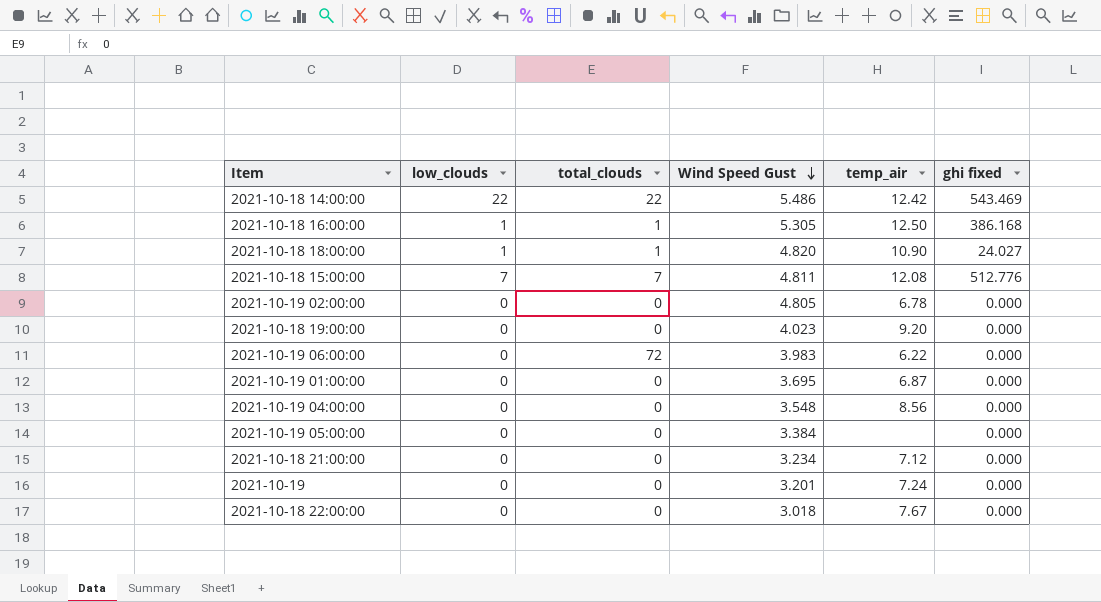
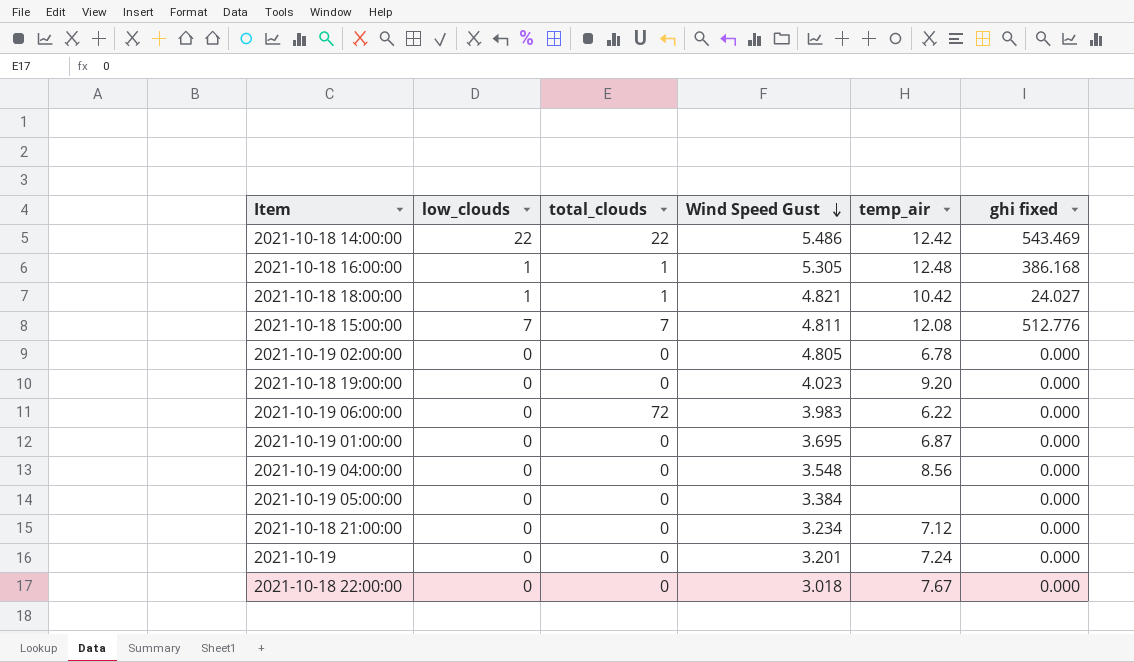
2021-10-18 16:00:00 | temp_air: 12.50 -> 12.48
2021-10-18 18:00:00 | Wind Speed Gust: 4.820 -> 4.821
2021-10-18 18:00:00 | temp_air: 10.90 -> 10.42

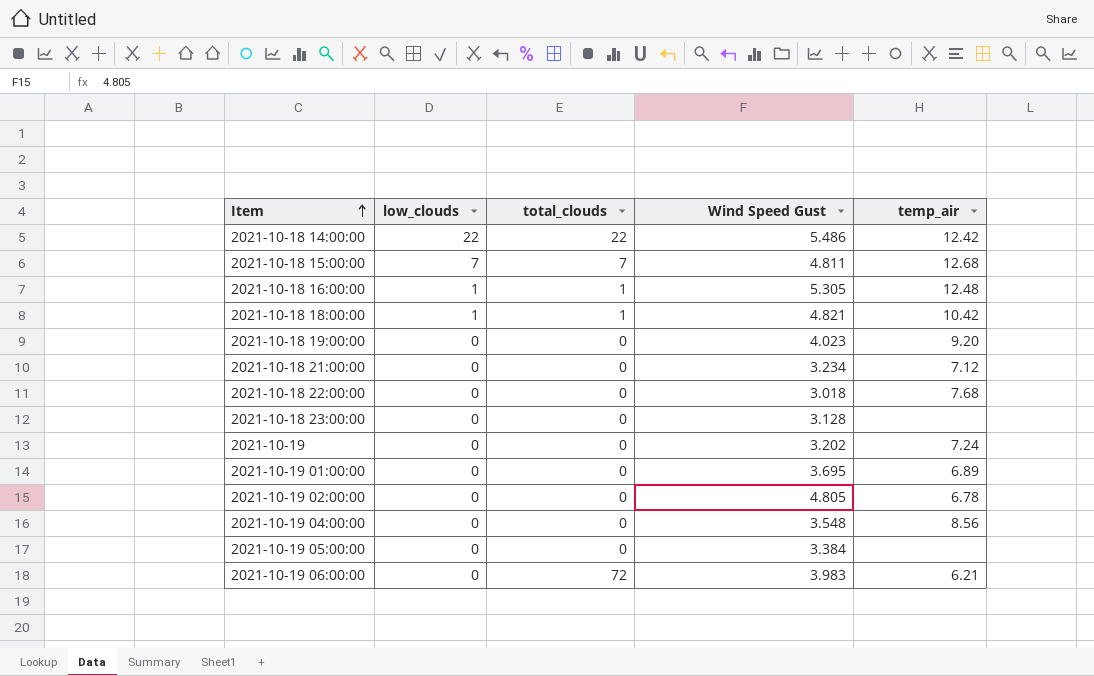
row order: Wind Speed Gust descending -> Item ascending
column ghi fixed | position: 6 -> none
2021-10-18 15:00:00 | temp_air: 12.08 -> 12.68
2021-10-18 22:00:00 | temp_air: 7.67 -> 7.68
row 2021-10-18 23:00:00: none -> 0 | 0 | 3.128 | none
2021-10-19 | Wind Speed Gust: 3.201 -> 3.202
2021-10-19 01:00:00 | temp_air: 6.87 -> 6.89
2021-10-19 06:00:00 | temp_air: 6.22 -> 6.21

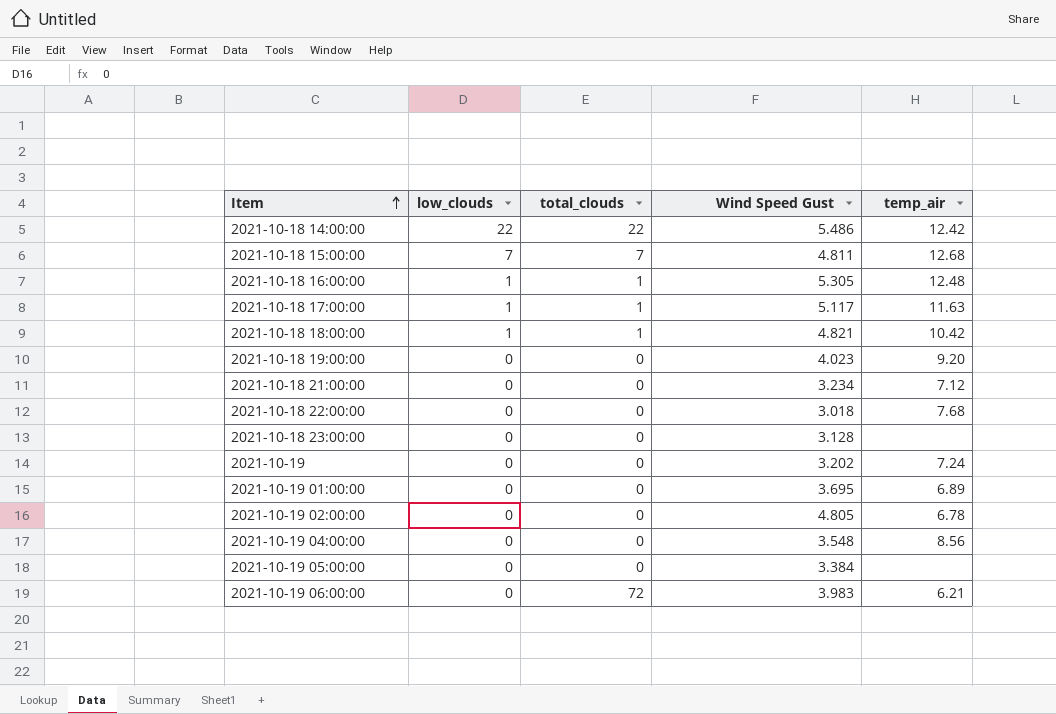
row 2021-10-18 17:00:00: none -> 1 | 1 | 5.117 | 11.63

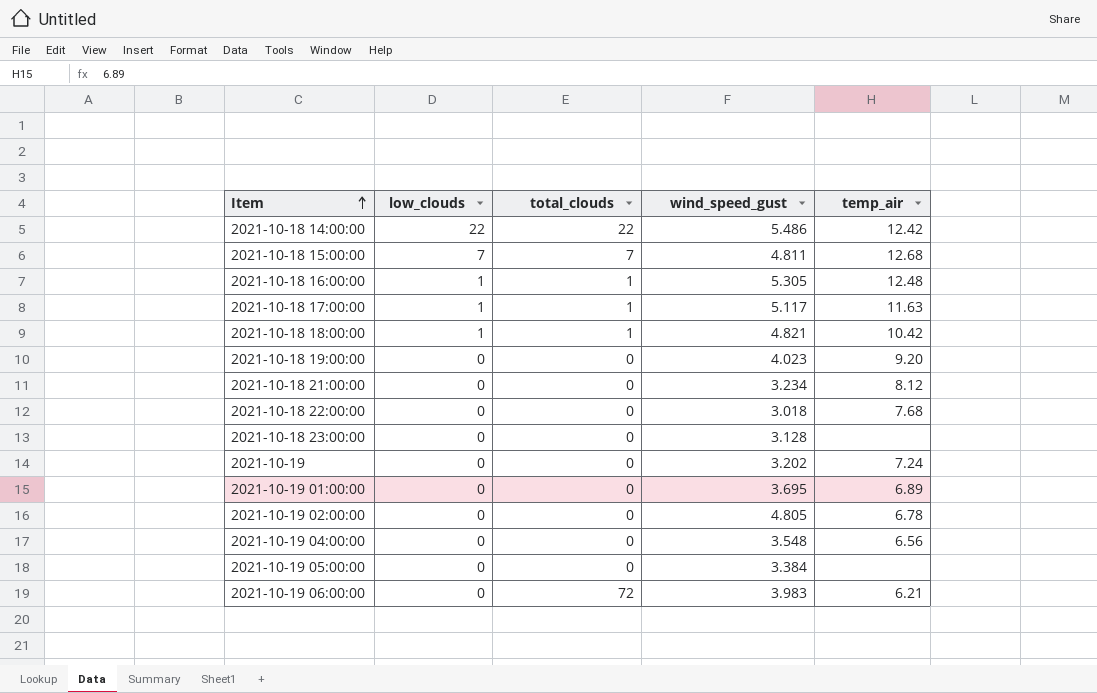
column name: Wind Speed Gust -> wind_speed_gust
2021-10-18 21:00:00 | temp_air: 7.12 -> 8.12
2021-10-19 04:00:00 | temp_air: 8.56 -> 6.56

